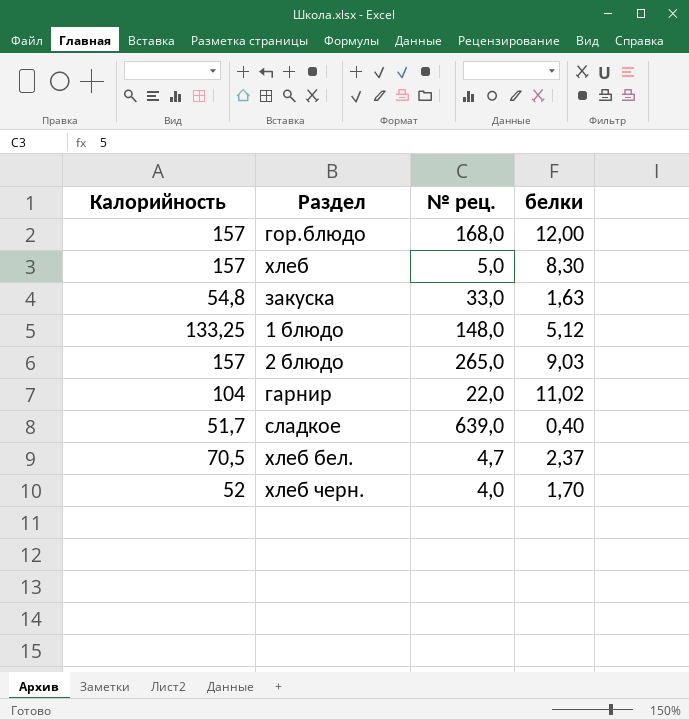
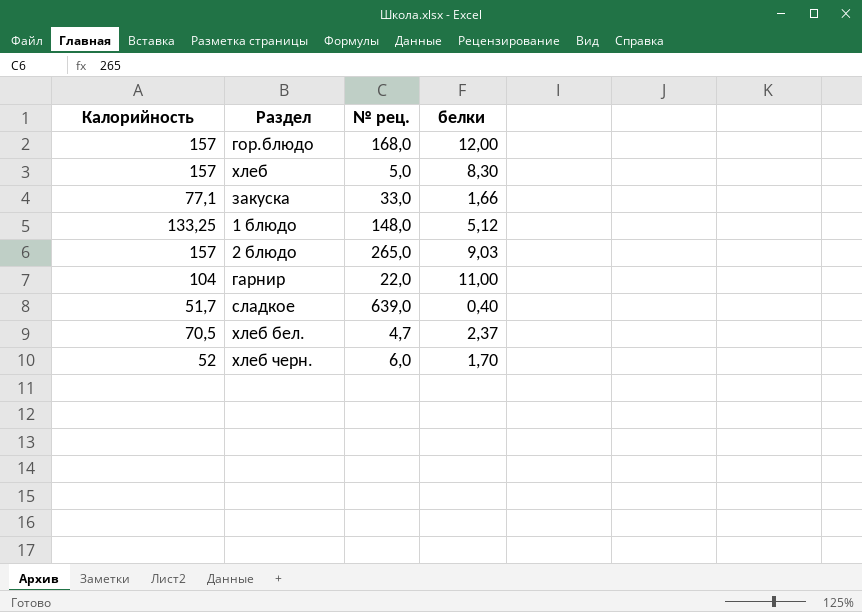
закуска | Калорийность: 54,8 -> 77,1
закуска | белки: 1,63 -> 1,66
гарнир | белки: 11,02 -> 11,00
хлеб черн. | № рец.: 4,0 -> 6,0

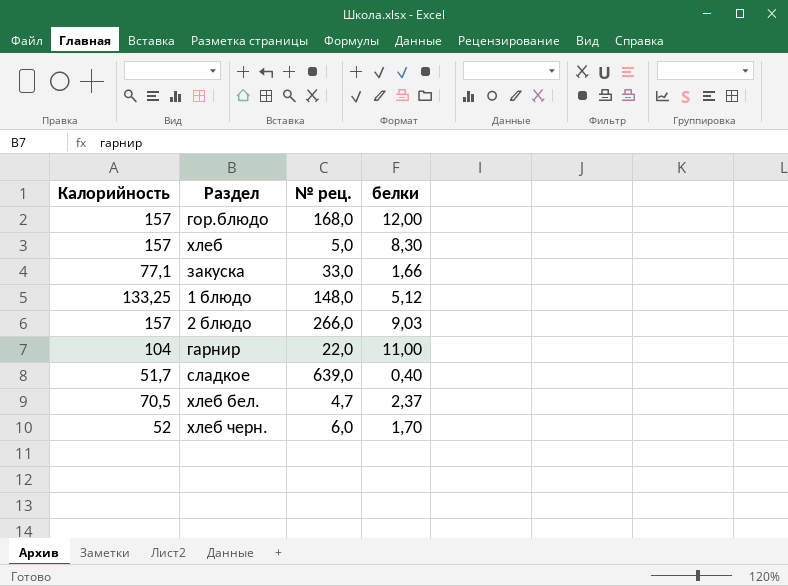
2 блюдо | № рец.: 265,0 -> 266,0

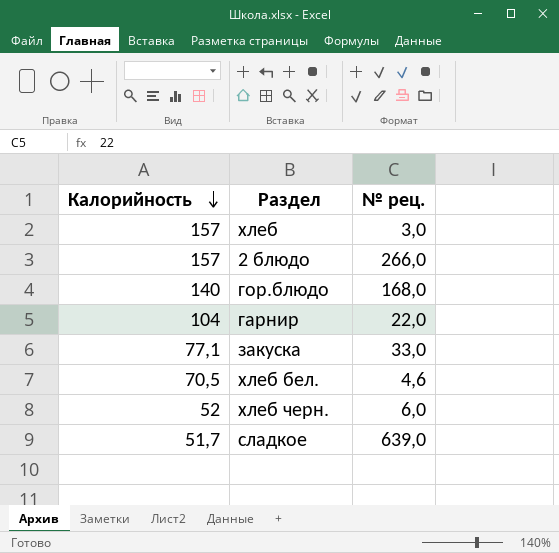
row order: none -> Калорийность descending
column белки | position: 4 -> none
row 1 блюдо: 133,25 | 148,0 | 5,12 -> none
хлеб | № рец.: 5,0 -> 3,0
гор.блюдо | Калорийность: 157 -> 140
хлеб бел. | № рец.: 4,7 -> 4,6

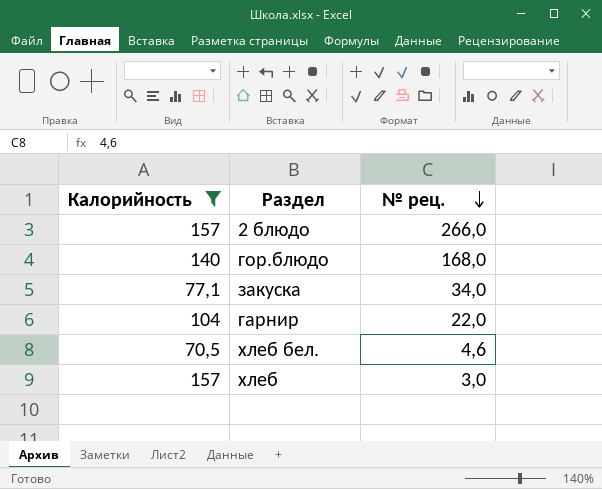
filter: none -> Калорийность >= 70,5
row order: Калорийность descending -> № рец. descending
закуска | № рец.: 33,0 -> 34,0

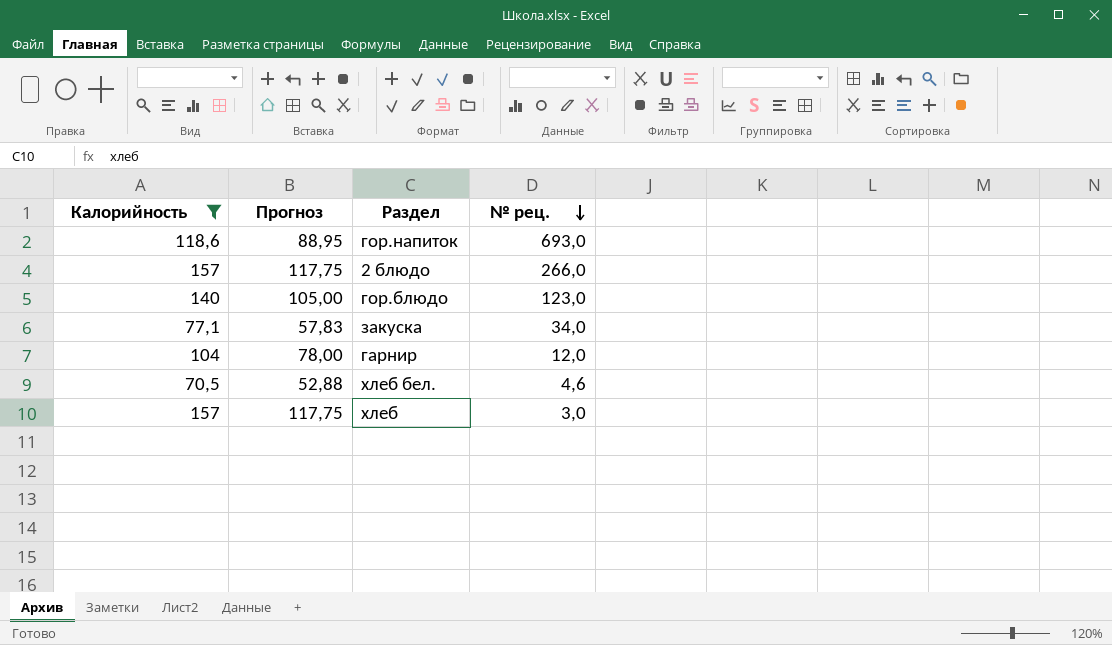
column Прогноз | formula: none -> [Калорийность] * 0,75
row гор.напиток: none -> 118,6 | 88,95 | 693,0
гор.блюдо | № рец.: 168,0 -> 123,0
гарнир | № рец.: 22,0 -> 12,0

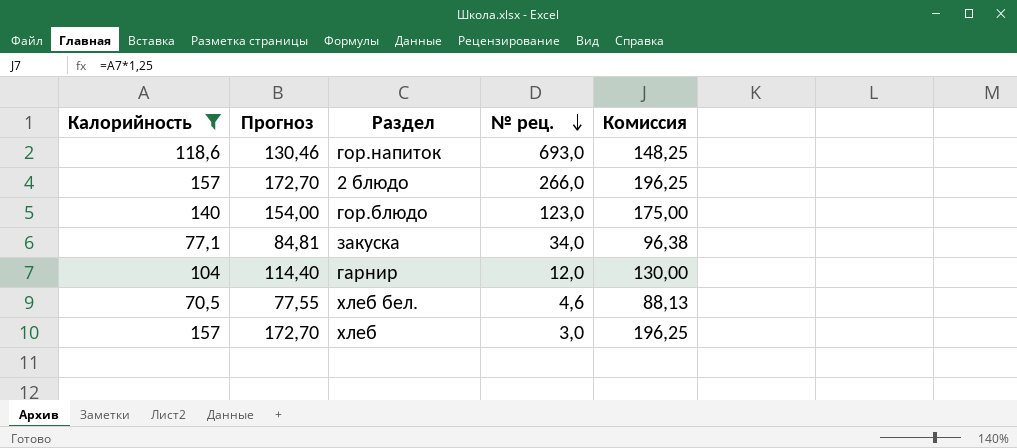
column Прогноз | formula: [Калорийность] * 0,75 -> [Калорийность] * 1,1
column Комиссия | formula: none -> [Калорийность] * 1,25

